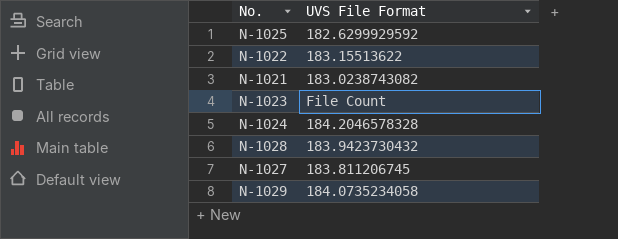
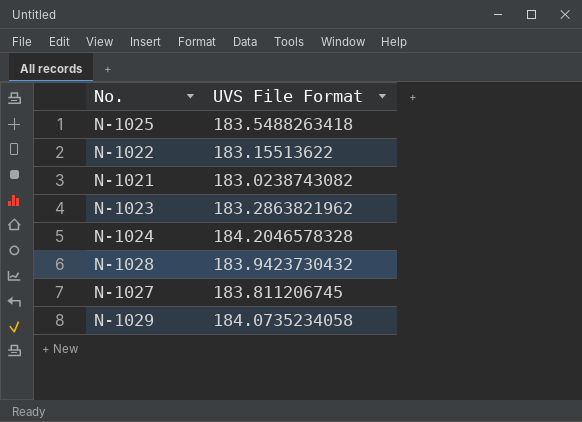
N-1025 | UVS File Format: 182.6299929592 -> 183.5488263418
N-1023 | UVS File Format: File Count -> 183.2863821962

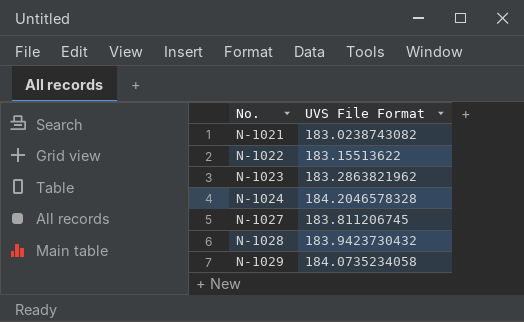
row order: none -> No. ascending
row N-1025: 183.5488263418 -> none

